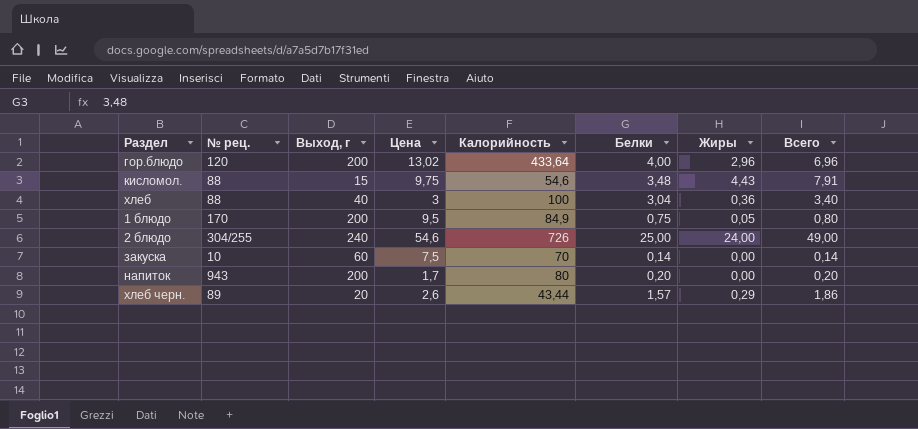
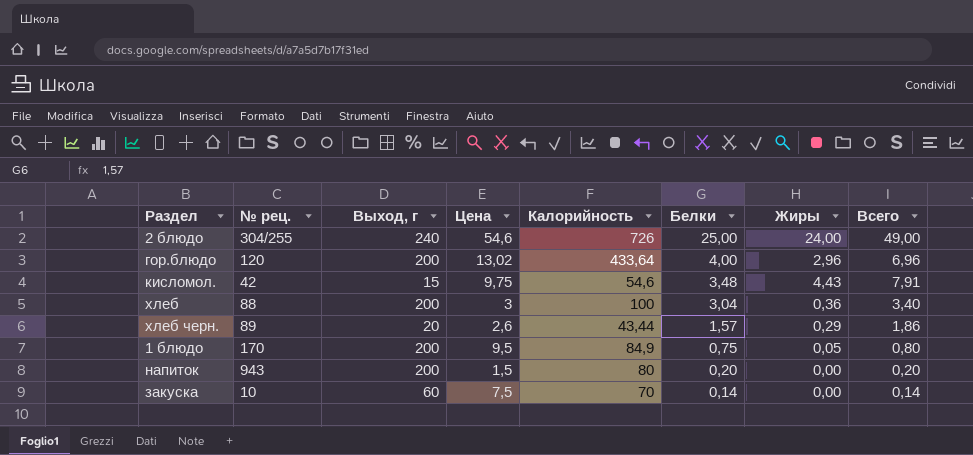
row order: none -> Белки descending
кисломол. | № рец.: 88 -> 42
хлеб | Выход, г: 40 -> 200
напиток | Цена: 1,7 -> 1,5

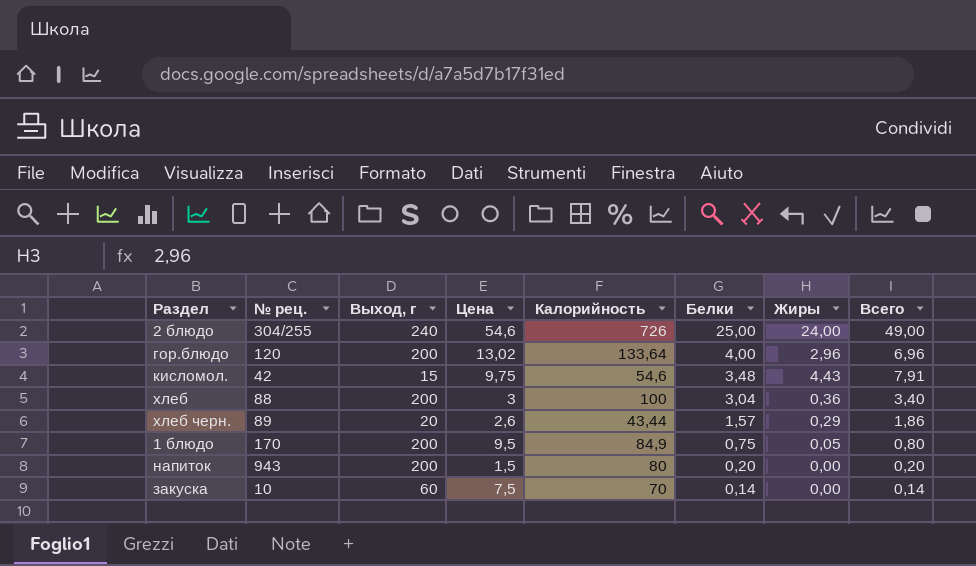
гор.блюдо | Калорийность: 433,64 -> 133,64

